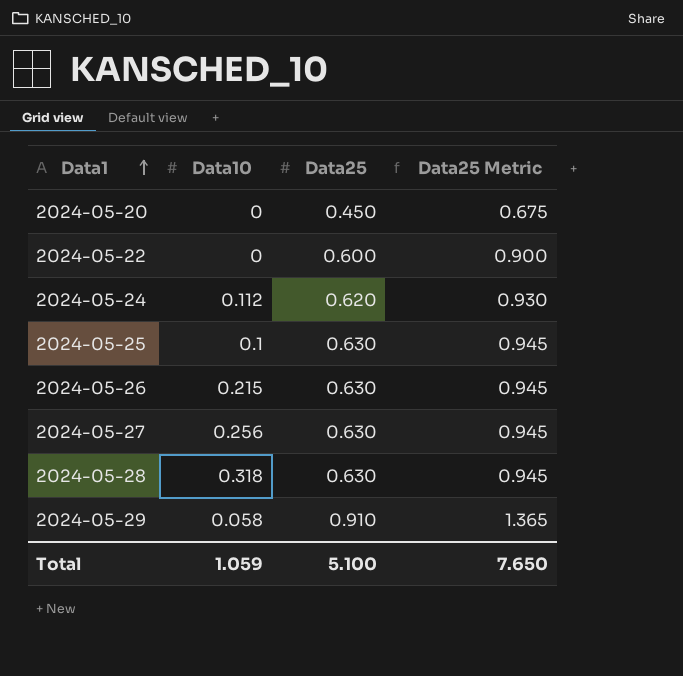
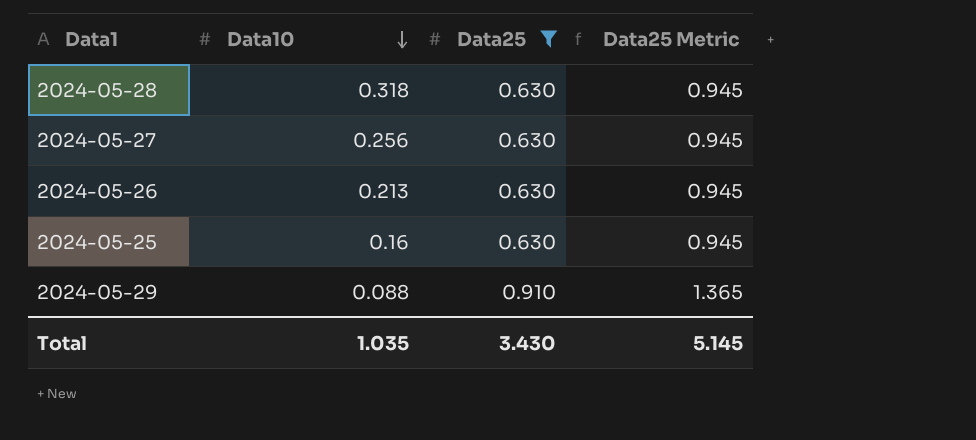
filter: none -> Data25 >= 0.630
row order: Data1 ascending -> Data10 descending
2024-05-26 | Data10: 0.215 -> 0.213
2024-05-25 | Data10: 0.1 -> 0.16
2024-05-29 | Data10: 0.058 -> 0.088
Total | Data10: 1.059 -> 1.035
Total | Data25: 5.100 -> 3.430
Total | Data25 Metric: 7.650 -> 5.145

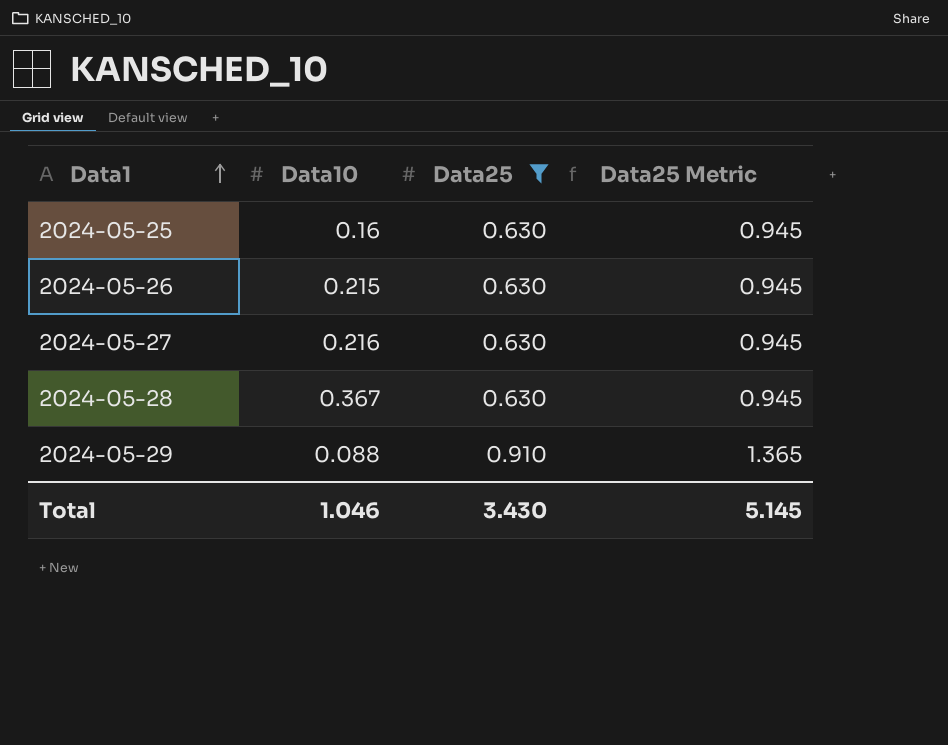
row order: Data10 descending -> Data1 ascending
2024-05-26 | Data10: 0.213 -> 0.215
2024-05-27 | Data10: 0.256 -> 0.216
2024-05-28 | Data10: 0.318 -> 0.367
Total | Data10: 1.035 -> 1.046

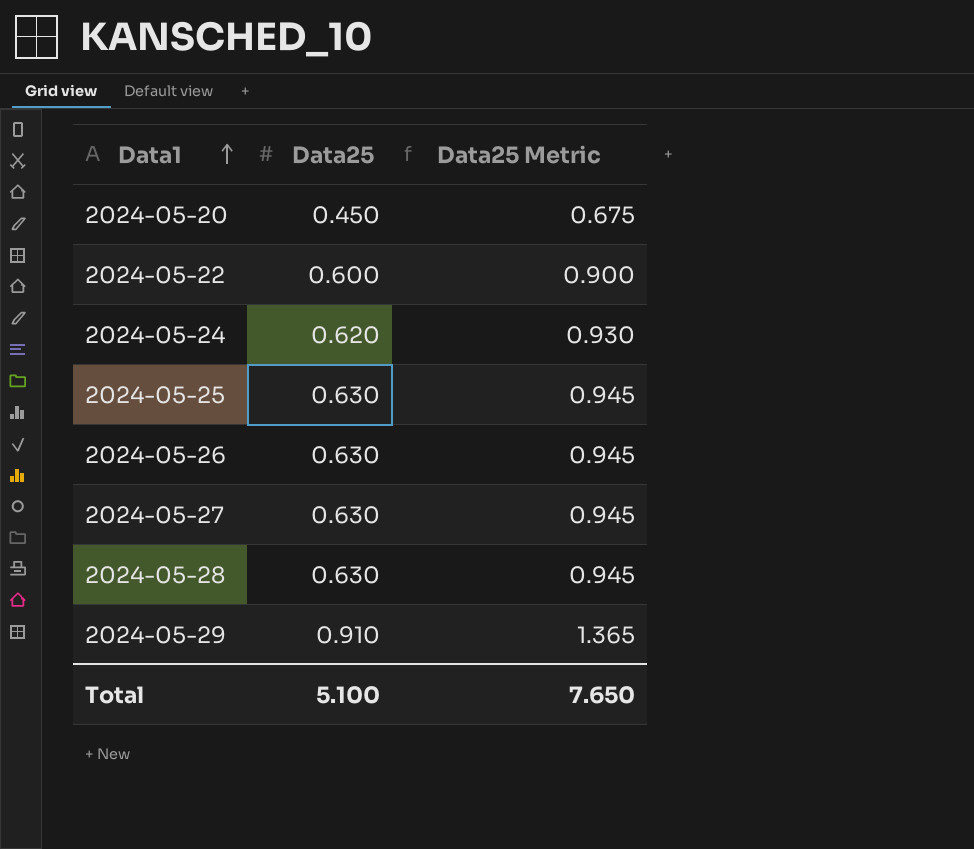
filter: Data25 >= 0.630 -> none
column Data10 | position: 2 -> none
Total | Data25: 3.430 -> 5.100
Total | Data25 Metric: 5.145 -> 7.650

